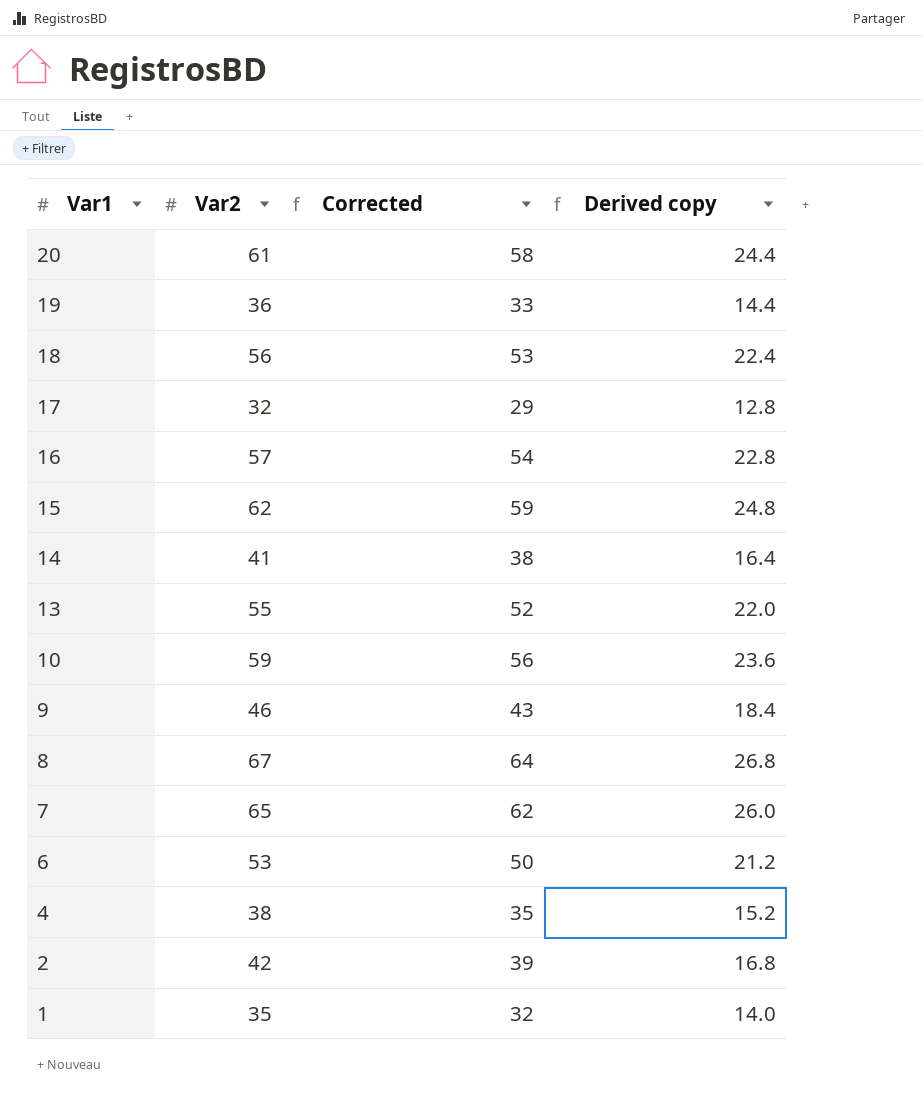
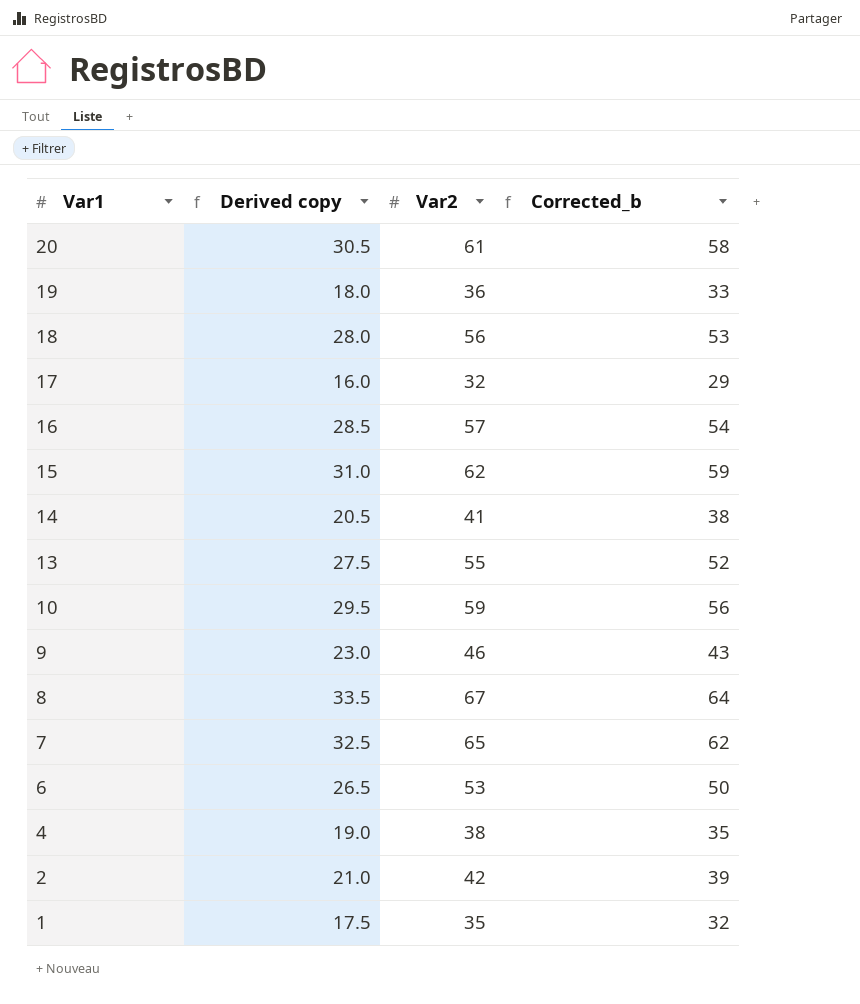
column Derived copy | formula: [Var2] * 0.4 -> [Var2] * 0.5
column Derived copy | position: 4 -> 2
column name: Corrected -> Corrected_b

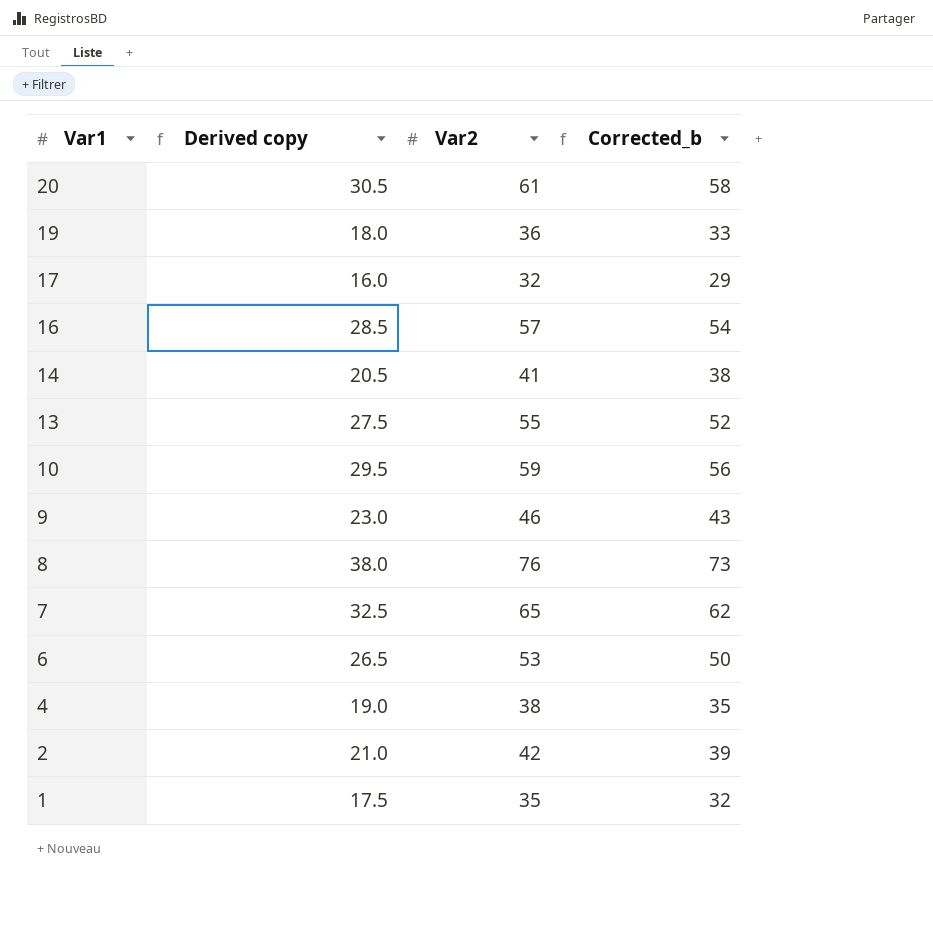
row 18: 28.0 | 56 | 53 -> none
row 15: 31.0 | 62 | 59 -> none
8 | Derived copy: 33.5 -> 38.0
8 | Var2: 67 -> 76
8 | Corrected_b: 64 -> 73

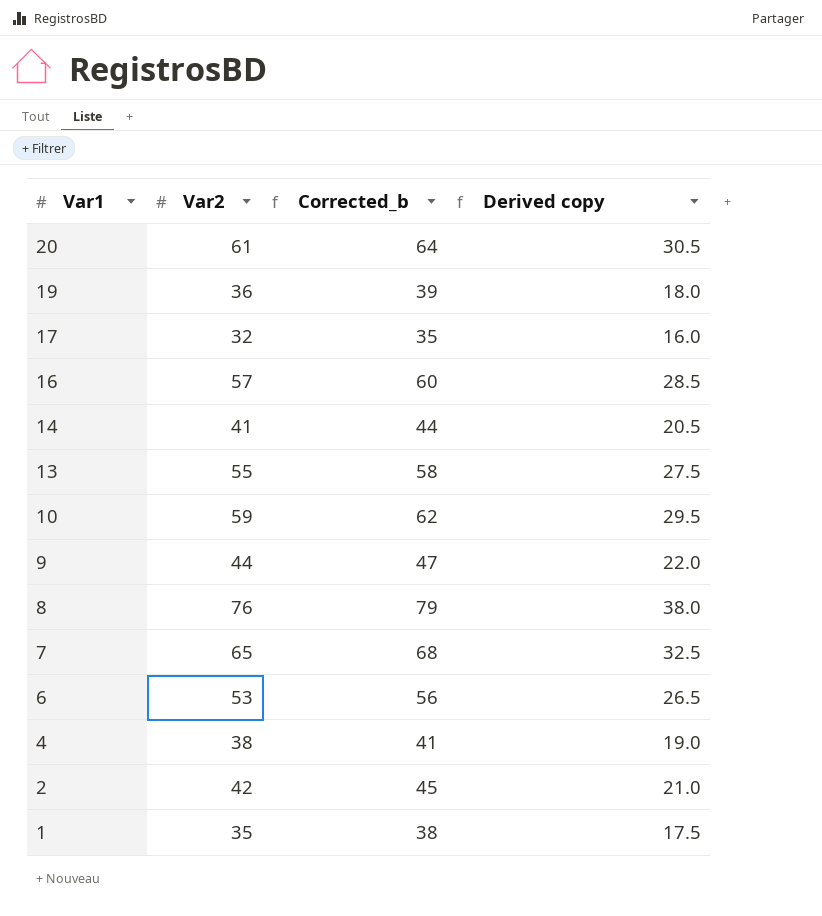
column Corrected_b | formula: [Var2] - 3 -> [Var2] + 3
column Derived copy | position: 2 -> 4
9 | Var2: 46 -> 44
9 | Derived copy: 23.0 -> 22.0

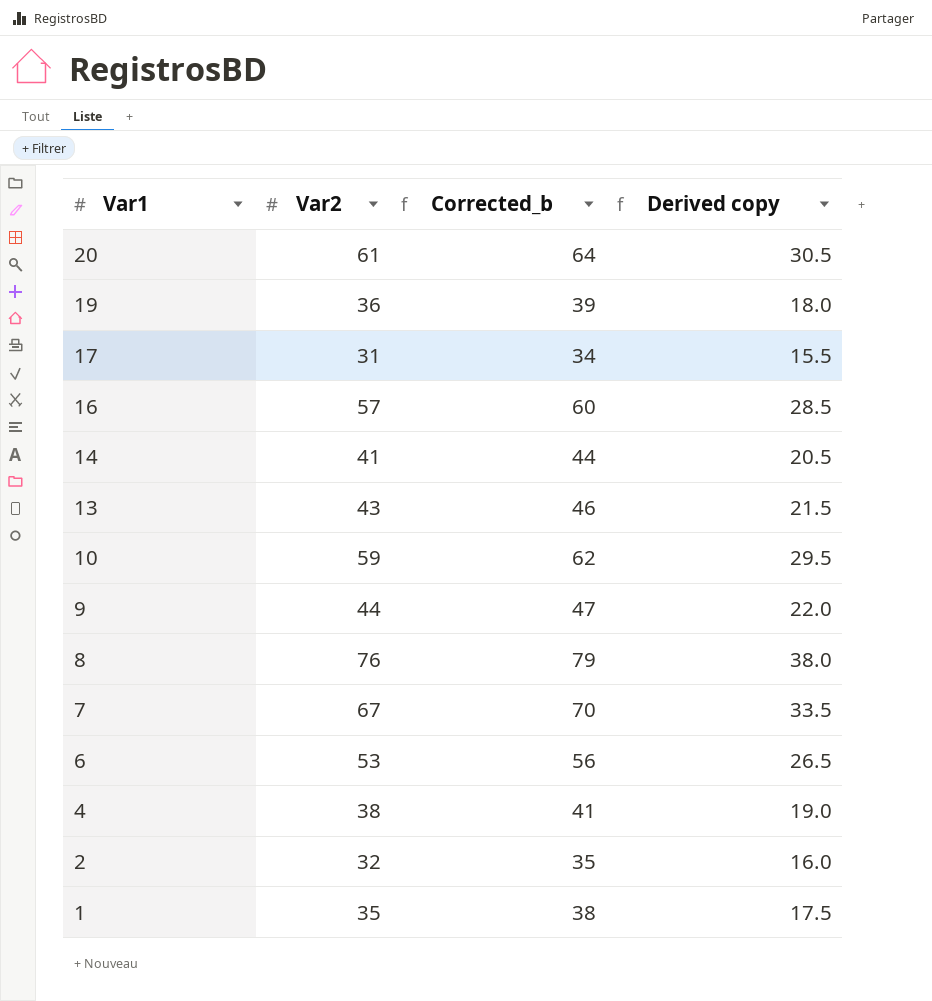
17 | Var2: 32 -> 31
17 | Corrected_b: 35 -> 34
17 | Derived copy: 16.0 -> 15.5
13 | Var2: 55 -> 43
13 | Corrected_b: 58 -> 46
13 | Derived copy: 27.5 -> 21.5
7 | Var2: 65 -> 67
7 | Corrected_b: 68 -> 70
7 | Derived copy: 32.5 -> 33.5
2 | Var2: 42 -> 32
2 | Corrected_b: 45 -> 35
2 | Derived copy: 21.0 -> 16.0

